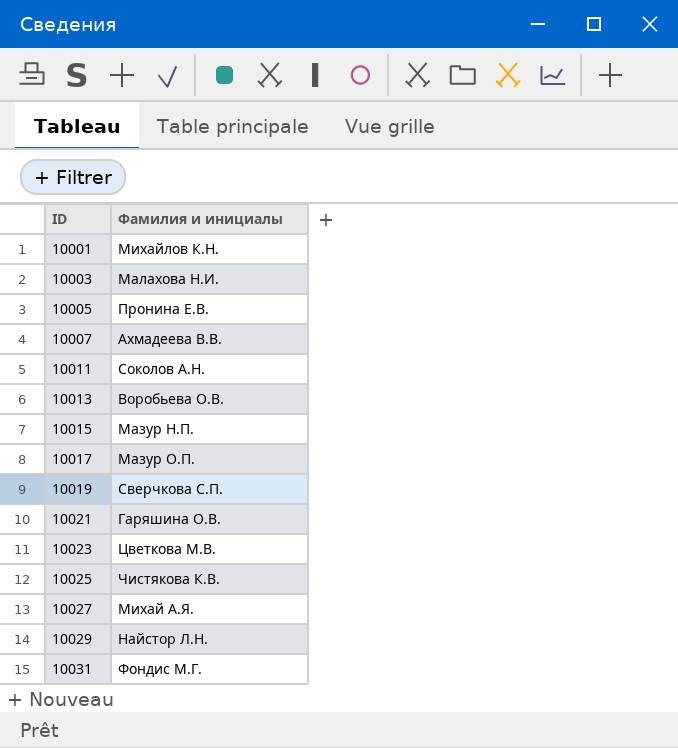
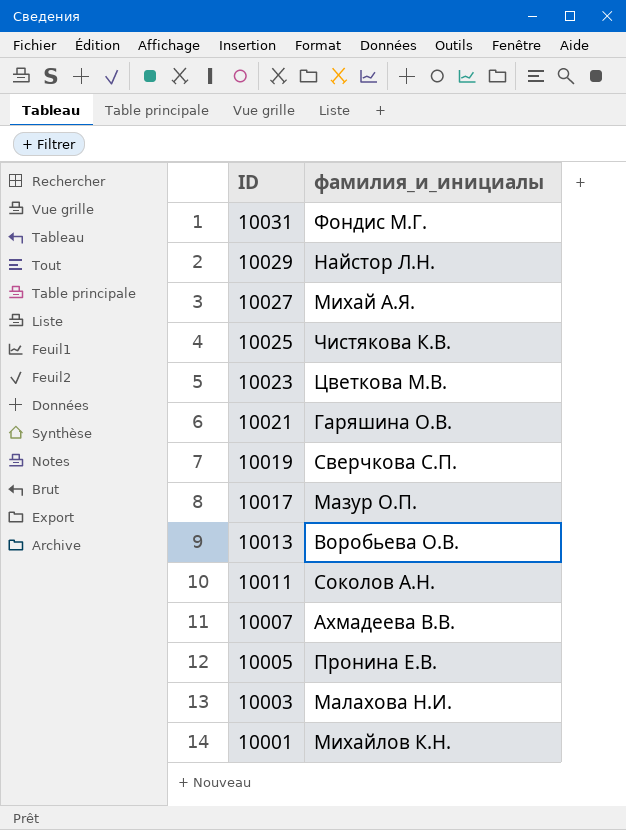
row order: ID ascending -> ID descending
column name: Фамилия и инициалы -> фамилия_и_инициалы
row 10015: Мазур Н.П. -> none

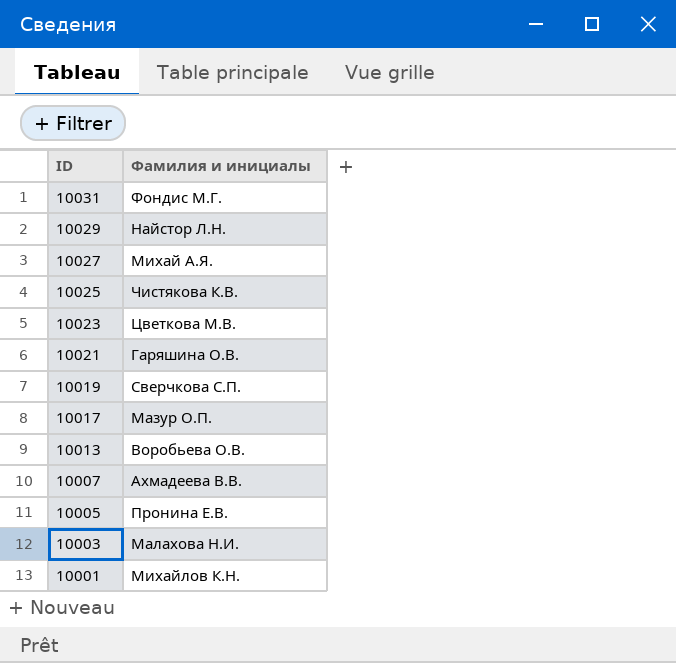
column name: фамилия_и_инициалы -> Фамилия и инициалы
row 10011: Соколов А.Н. -> none

